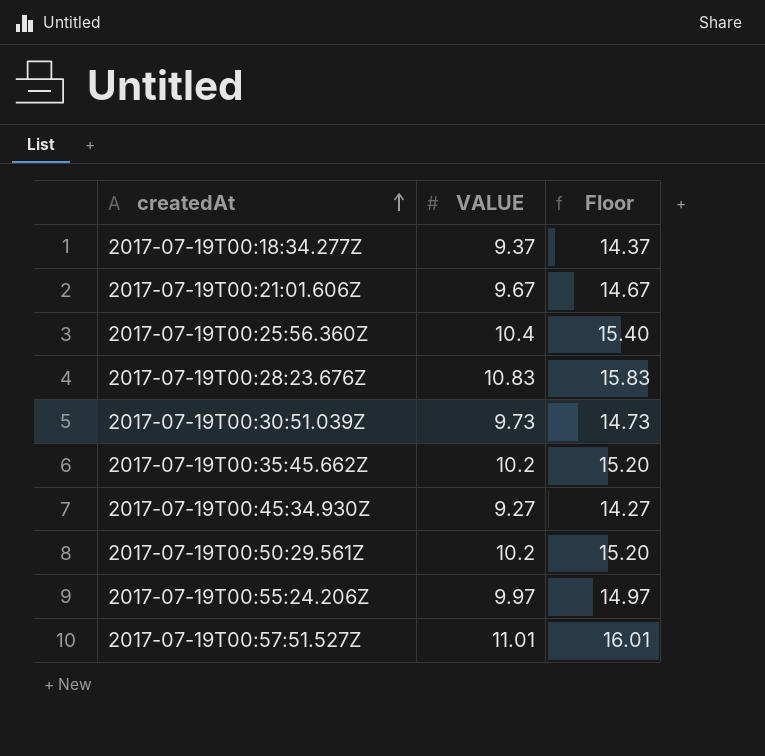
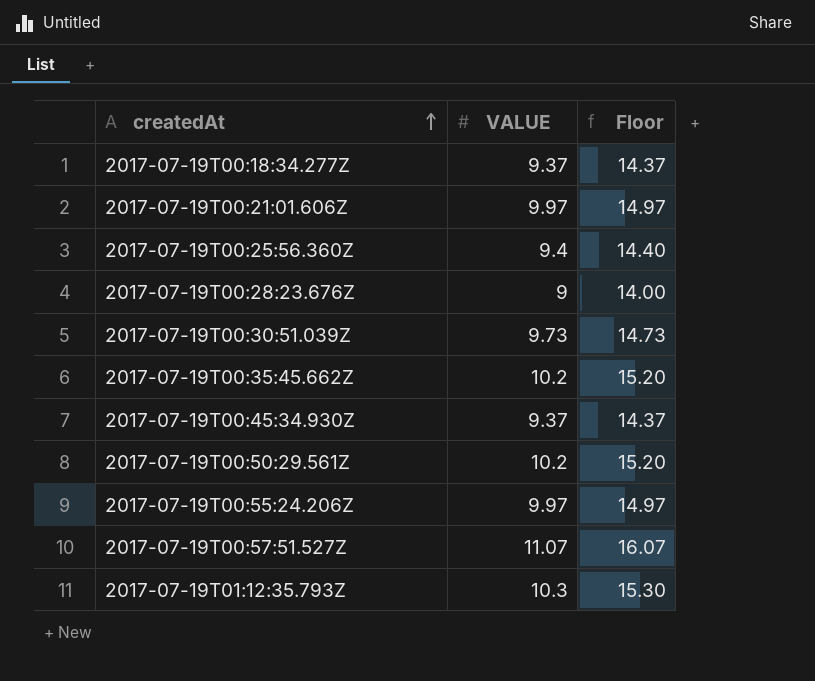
2017-07-19T00:21:01.606Z | VALUE: 9.67 -> 9.97
2017-07-19T00:21:01.606Z | Floor: 14.67 -> 14.97
2017-07-19T00:25:56.360Z | VALUE: 10.4 -> 9.4
2017-07-19T00:25:56.360Z | Floor: 15.40 -> 14.40
2017-07-19T00:28:23.676Z | VALUE: 10.83 -> 9
2017-07-19T00:28:23.676Z | Floor: 15.83 -> 14.00
2017-07-19T00:45:34.930Z | VALUE: 9.27 -> 9.37
2017-07-19T00:45:34.930Z | Floor: 14.27 -> 14.37
2017-07-19T00:57:51.527Z | VALUE: 11.01 -> 11.07
2017-07-19T00:57:51.527Z | Floor: 16.01 -> 16.07
row 2017-07-19T01:12:35.793Z: none -> 10.3 | 15.30

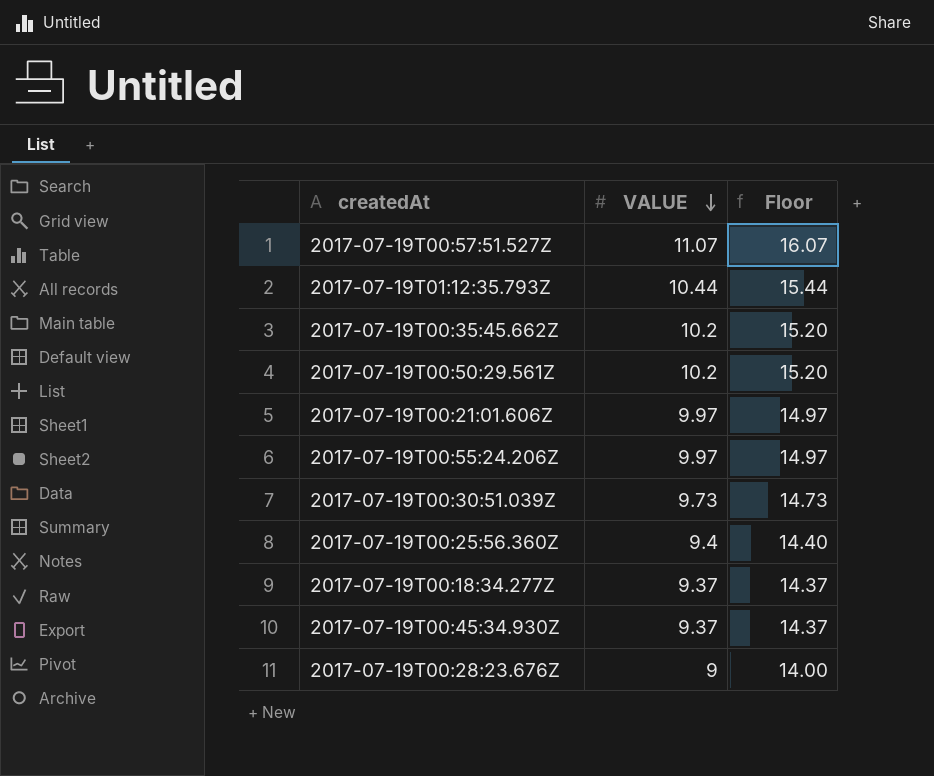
row order: createdAt ascending -> VALUE descending
2017-07-19T01:12:35.793Z | VALUE: 10.3 -> 10.44
2017-07-19T01:12:35.793Z | Floor: 15.30 -> 15.44

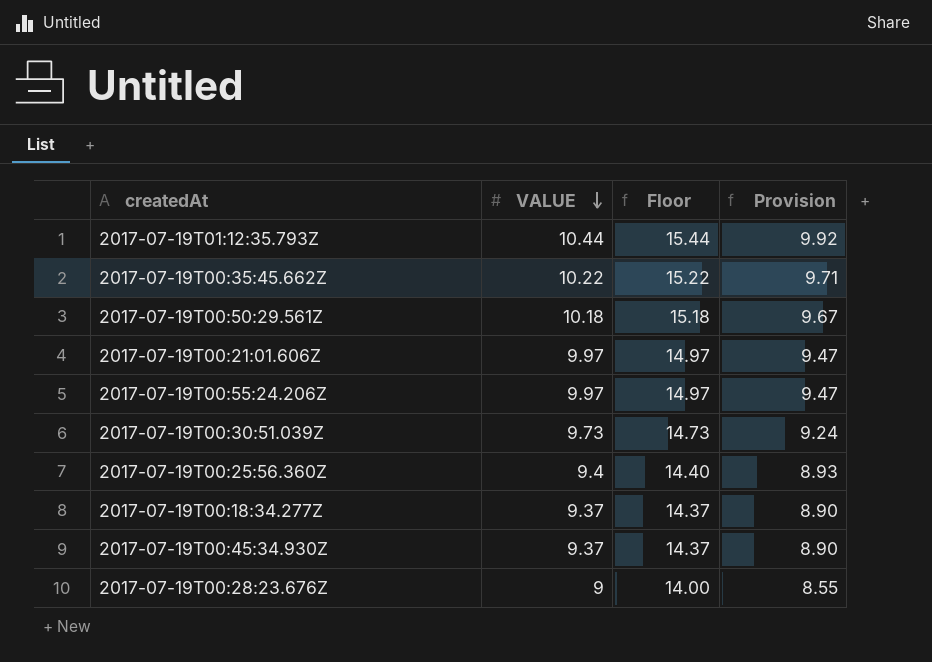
column Provision | formula: none -> [VALUE] * 0.95
row 2017-07-19T00:57:51.527Z: 11.07 | 16.07 -> none
2017-07-19T00:35:45.662Z | VALUE: 10.2 -> 10.22
2017-07-19T00:35:45.662Z | Floor: 15.20 -> 15.22
2017-07-19T00:50:29.561Z | VALUE: 10.2 -> 10.18
2017-07-19T00:50:29.561Z | Floor: 15.20 -> 15.18

